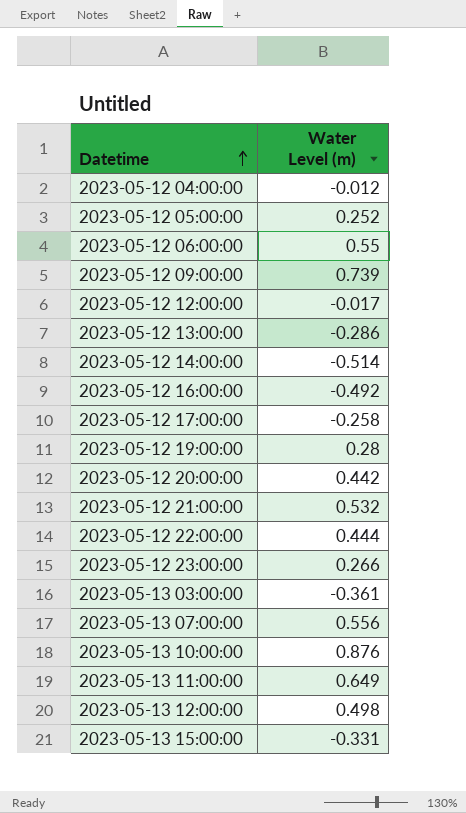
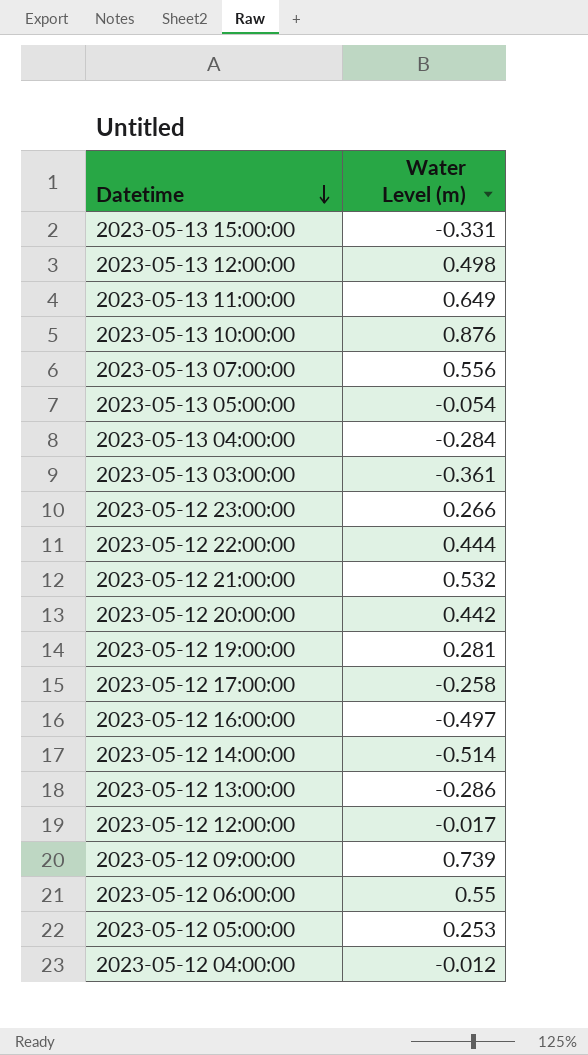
row order: Datetime ascending -> Datetime descending
row 2023-05-13 05:00:00: none -> -0.054
row 2023-05-13 04:00:00: none -> -0.284
2023-05-12 19:00:00 | Water Level (m): 0.28 -> 0.281
2023-05-12 16:00:00 | Water Level (m): -0.492 -> -0.497
2023-05-12 05:00:00 | Water Level (m): 0.252 -> 0.253

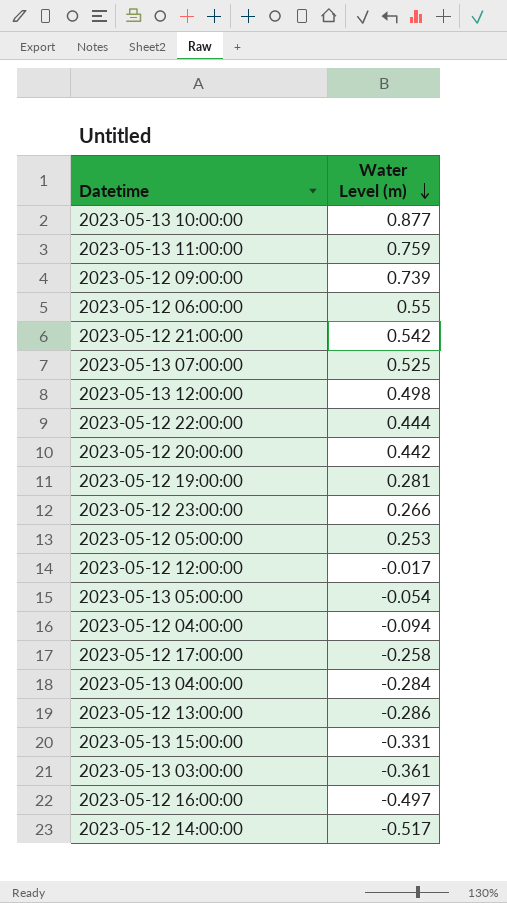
row order: Datetime descending -> Water Level (m) descending
2023-05-13 10:00:00 | Water Level (m): 0.876 -> 0.877
2023-05-13 11:00:00 | Water Level (m): 0.649 -> 0.759
2023-05-12 21:00:00 | Water Level (m): 0.532 -> 0.542
2023-05-13 07:00:00 | Water Level (m): 0.556 -> 0.525
2023-05-12 04:00:00 | Water Level (m): -0.012 -> -0.094
2023-05-12 14:00:00 | Water Level (m): -0.514 -> -0.517

